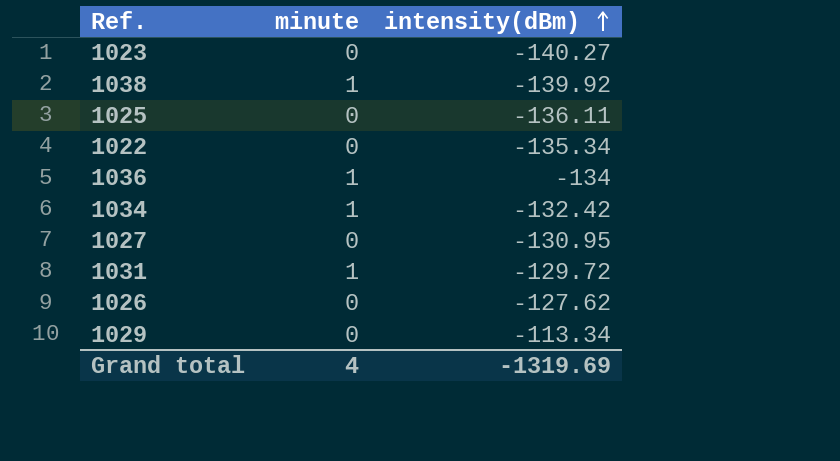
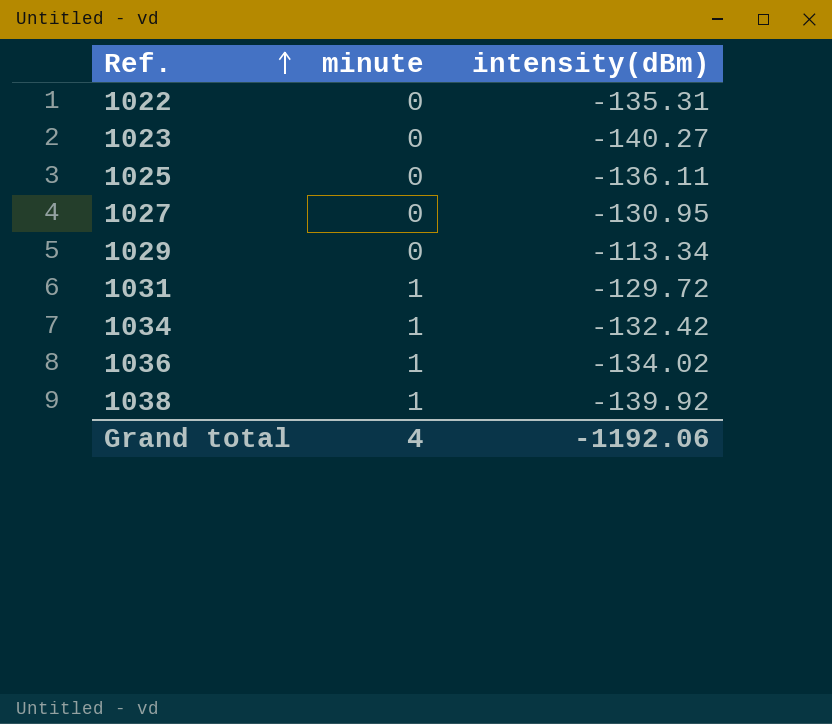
row order: intensity(dBm) ascending -> Ref. ascending
row 1026: 0 | -127.62 -> none
1022 | intensity(dBm): -135.34 -> -135.31
1036 | intensity(dBm): -134 -> -134.02
Grand total | intensity(dBm): -1319.69 -> -1192.06

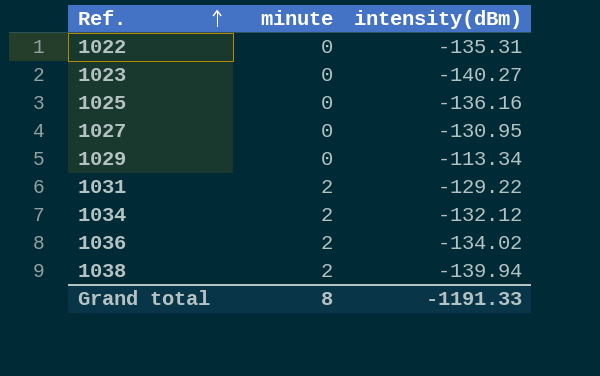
1025 | intensity(dBm): -136.11 -> -136.16
1031 | minute: 1 -> 2
1031 | intensity(dBm): -129.72 -> -129.22
1034 | minute: 1 -> 2
1034 | intensity(dBm): -132.42 -> -132.12
1036 | minute: 1 -> 2
1038 | minute: 1 -> 2
1038 | intensity(dBm): -139.92 -> -139.94
Grand total | minute: 4 -> 8
Grand total | intensity(dBm): -1192.06 -> -1191.33

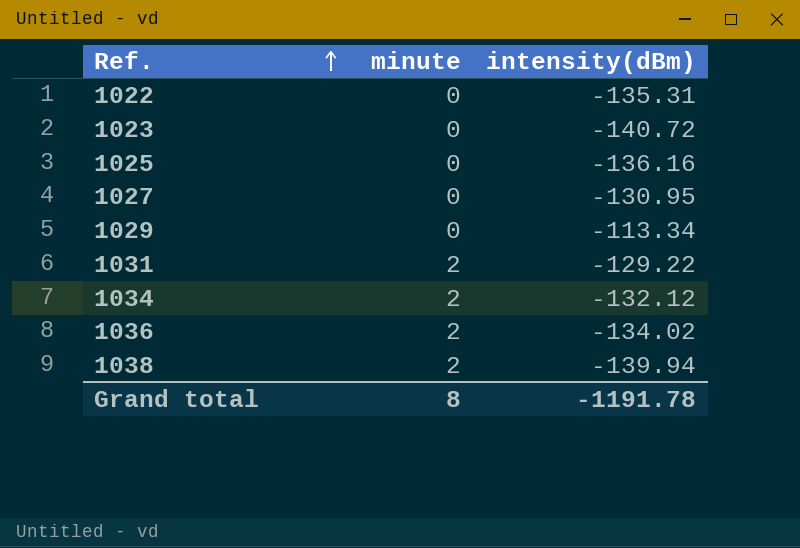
1023 | intensity(dBm): -140.27 -> -140.72
Grand total | intensity(dBm): -1191.33 -> -1191.78

